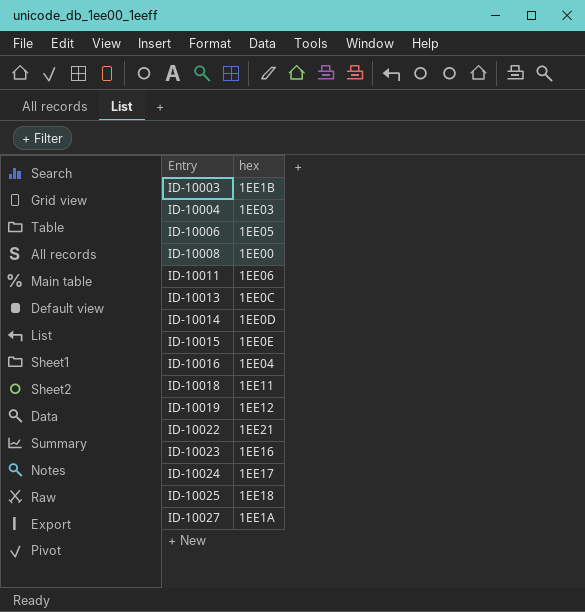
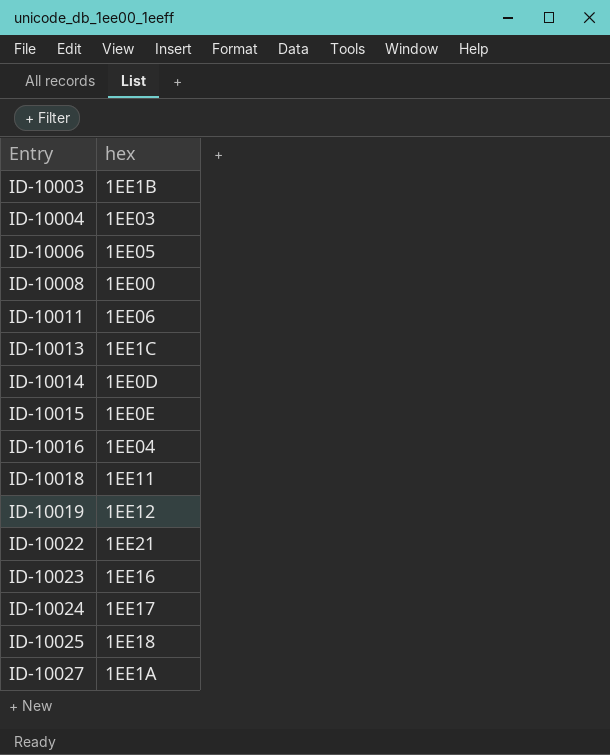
ID-10013 | hex: 1EE0C -> 1EE1C

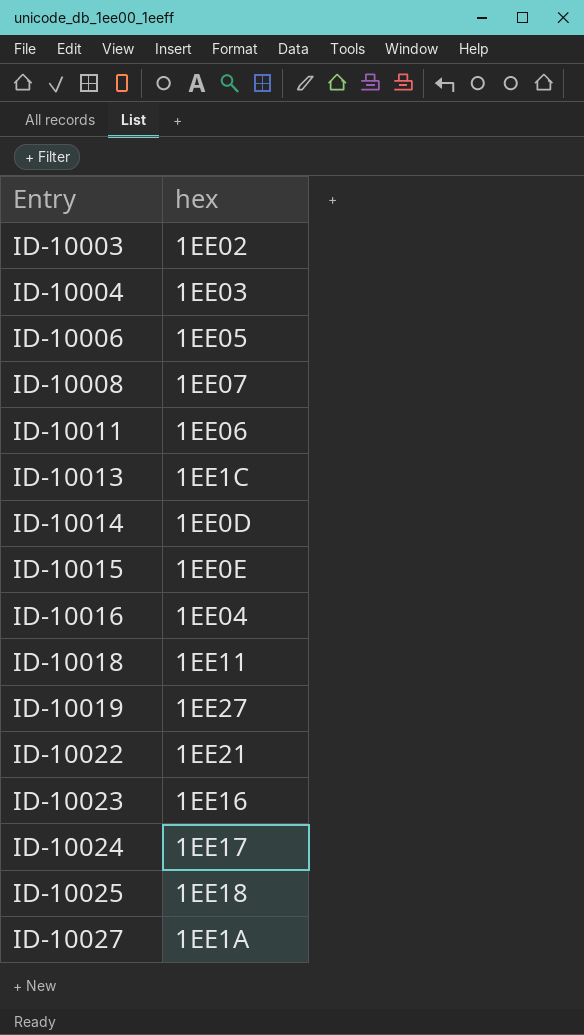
ID-10003 | hex: 1EE1B -> 1EE02
ID-10008 | hex: 1EE00 -> 1EE07
ID-10019 | hex: 1EE12 -> 1EE27

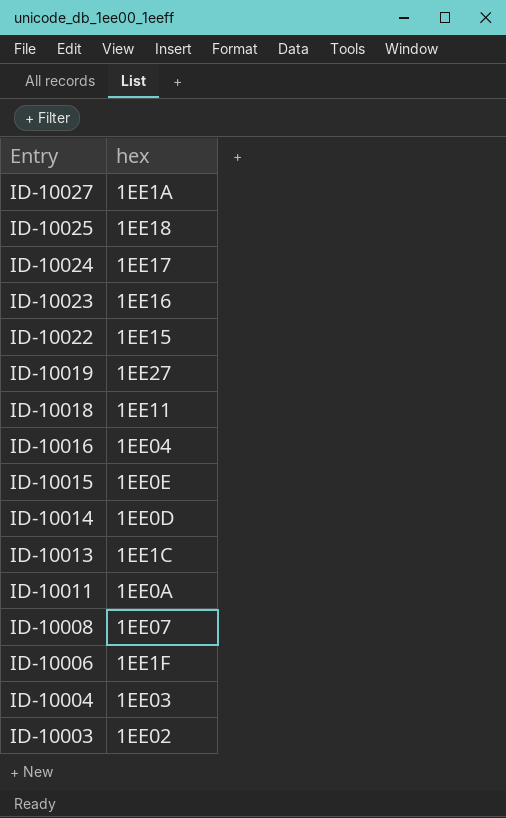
row order: Entry ascending -> Entry descending
ID-10022 | hex: 1EE21 -> 1EE15
ID-10011 | hex: 1EE06 -> 1EE0A
ID-10006 | hex: 1EE05 -> 1EE1F

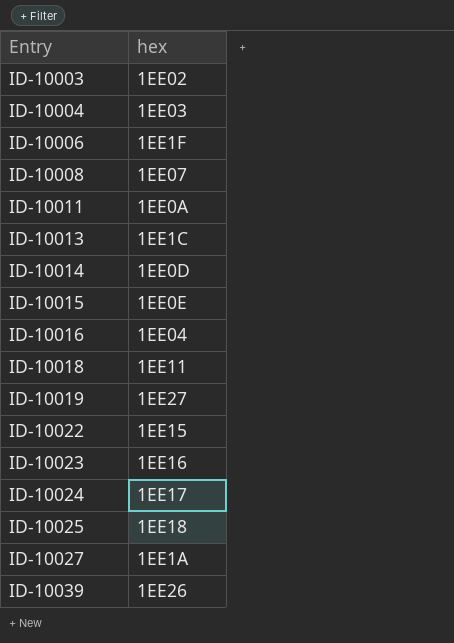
row order: Entry descending -> Entry ascending
row ID-10039: none -> 1EE26

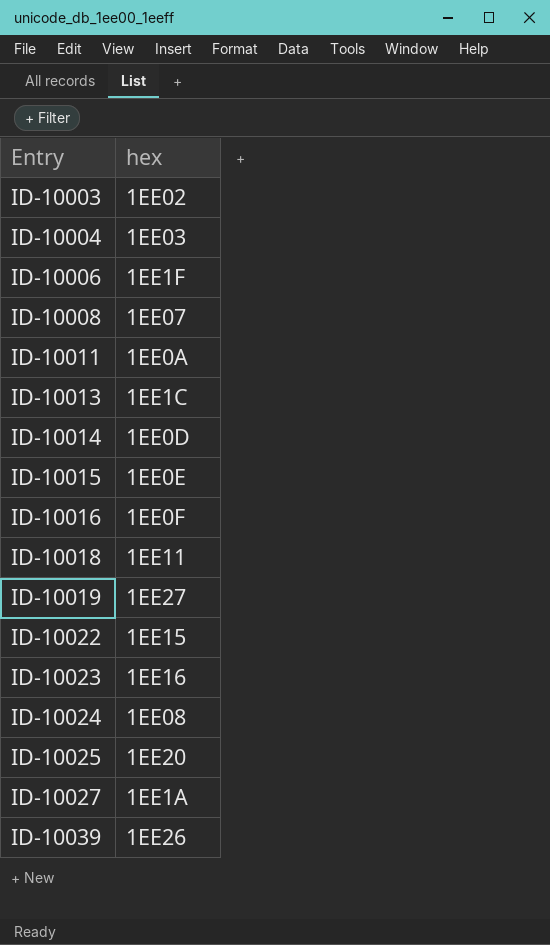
ID-10016 | hex: 1EE04 -> 1EE0F
ID-10024 | hex: 1EE17 -> 1EE08
ID-10025 | hex: 1EE18 -> 1EE20

